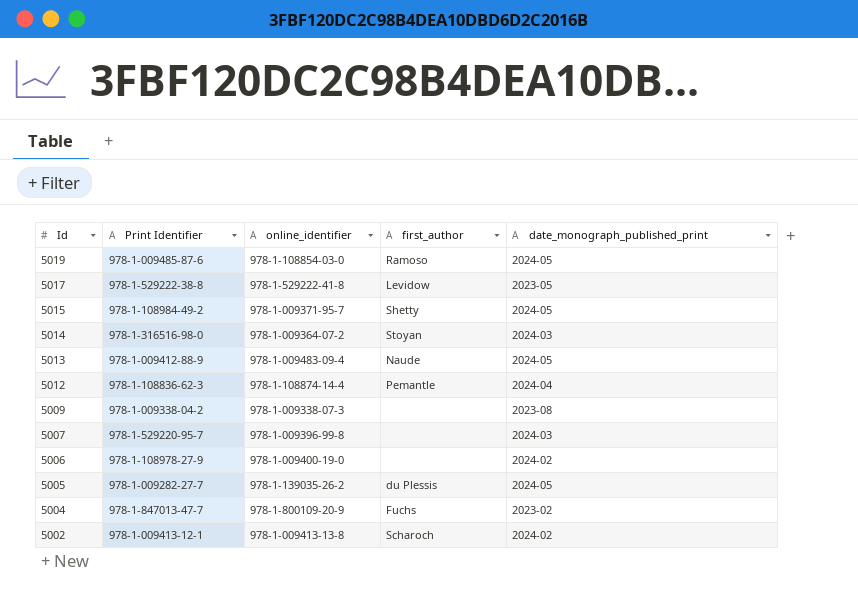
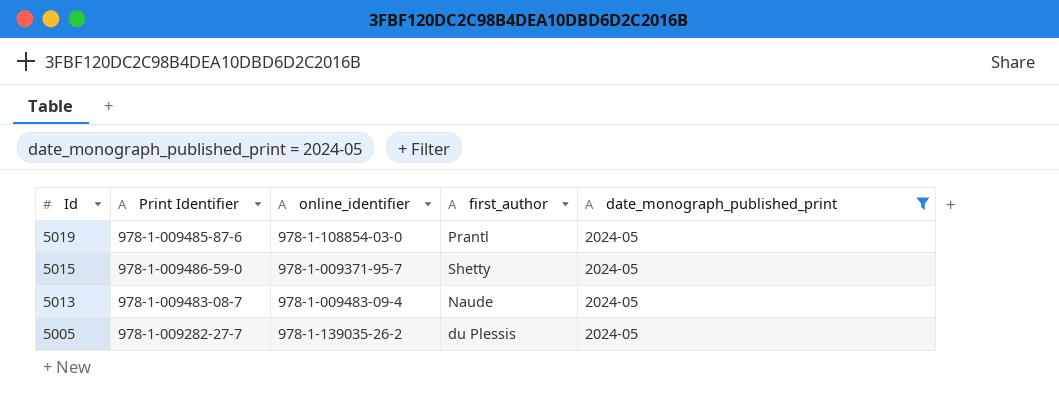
filter: none -> date_monograph_published_print = 2024-05
5019 | first_author: Ramoso -> Prantl
5015 | Print Identifier: 978-1-108984-49-2 -> 978-1-009486-59-0
5013 | Print Identifier: 978-1-009412-88-9 -> 978-1-009483-08-7

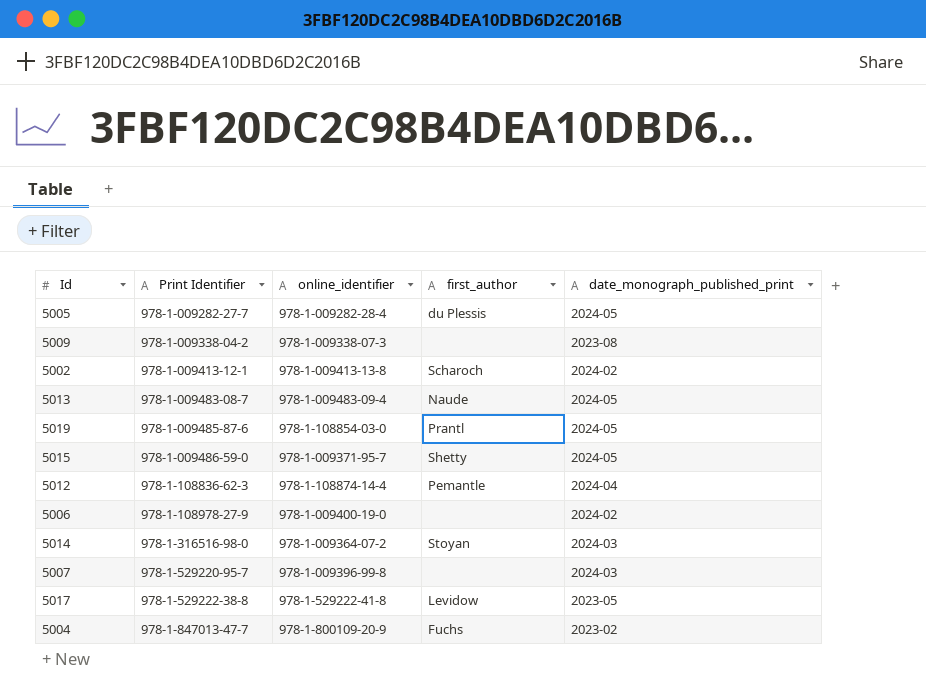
filter: date_monograph_published_print = 2024-05 -> none
row order: Id descending -> Print Identifier ascending
5005 | online_identifier: 978-1-139035-26-2 -> 978-1-009282-28-4

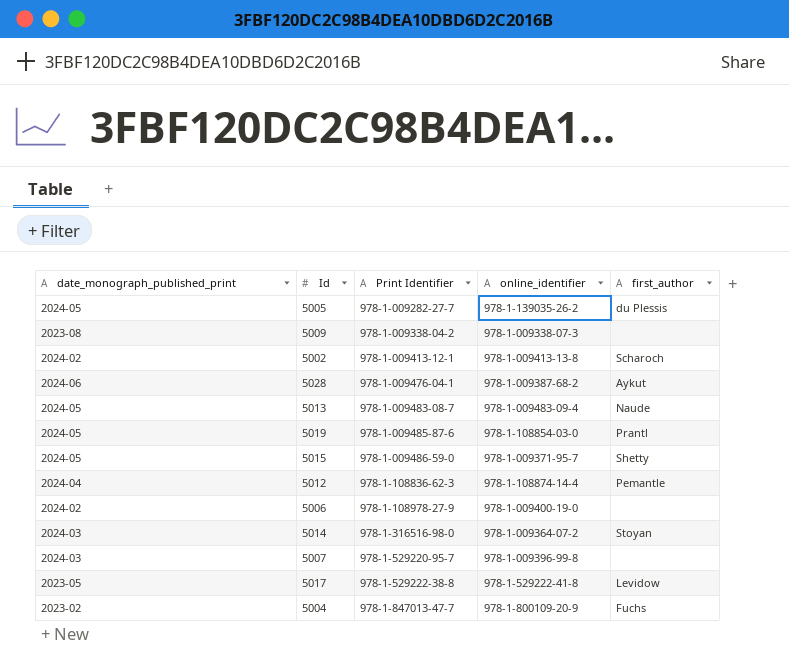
column date_monograph_published_print | position: 5 -> 1
5005 | online_identifier: 978-1-009282-28-4 -> 978-1-139035-26-2
row 5028: none -> 2024-06 | 978-1-009476-04-1 | 978-1-009387-68-2 | Aykut

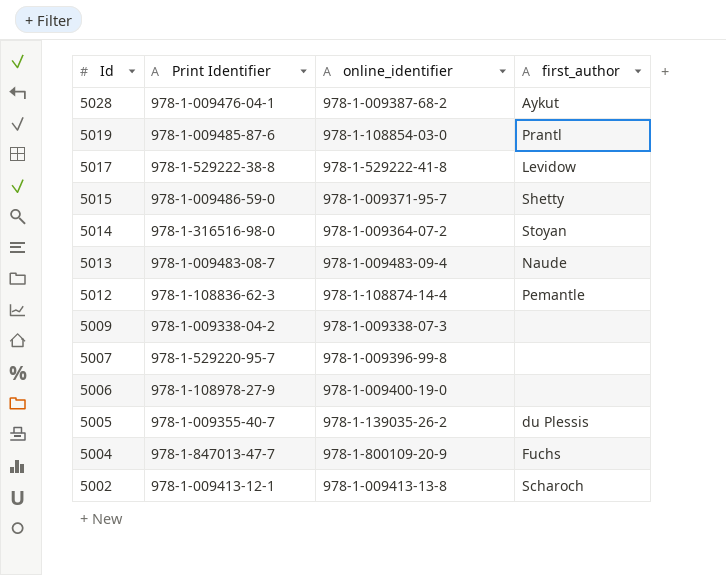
row order: Print Identifier ascending -> Id descending
column date_monograph_published_print | position: 1 -> none
5005 | Print Identifier: 978-1-009282-27-7 -> 978-1-009355-40-7

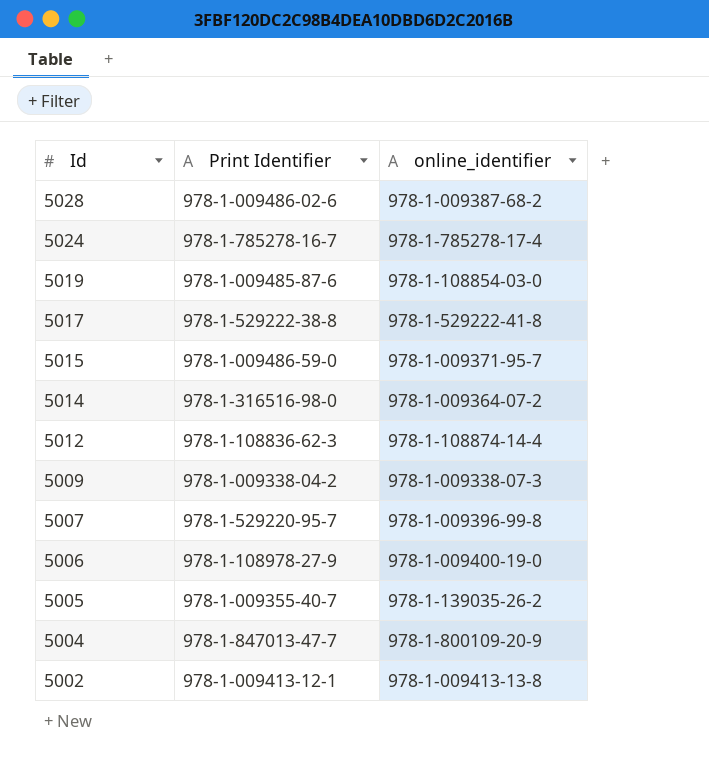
column first_author | position: 4 -> none
row 5013: 978-1-009483-08-7 | 978-1-009483-09-4 | Naude -> none
5028 | Print Identifier: 978-1-009476-04-1 -> 978-1-009486-02-6
row 5024: none -> 978-1-785278-16-7 | 978-1-785278-17-4

